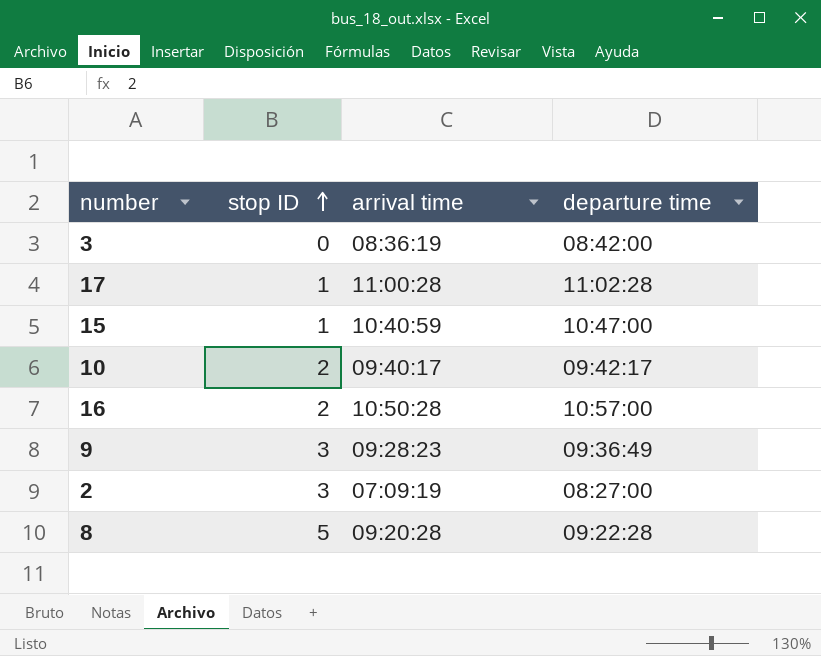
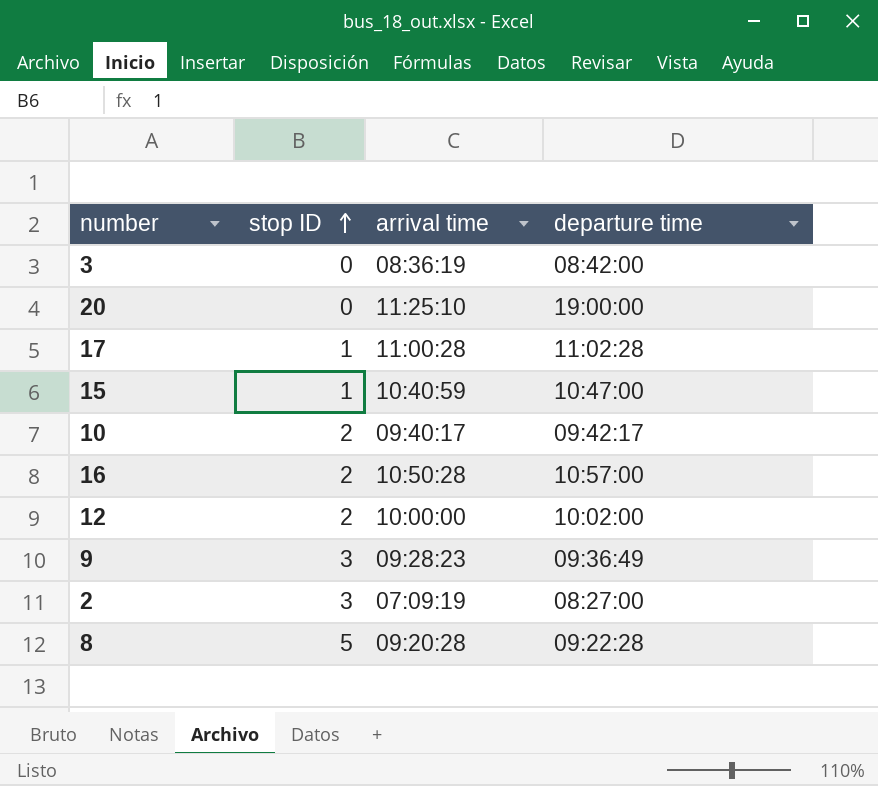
row 20: none -> 0 | 11:25:10 | 19:00:00
row 12: none -> 2 | 10:00:00 | 10:02:00

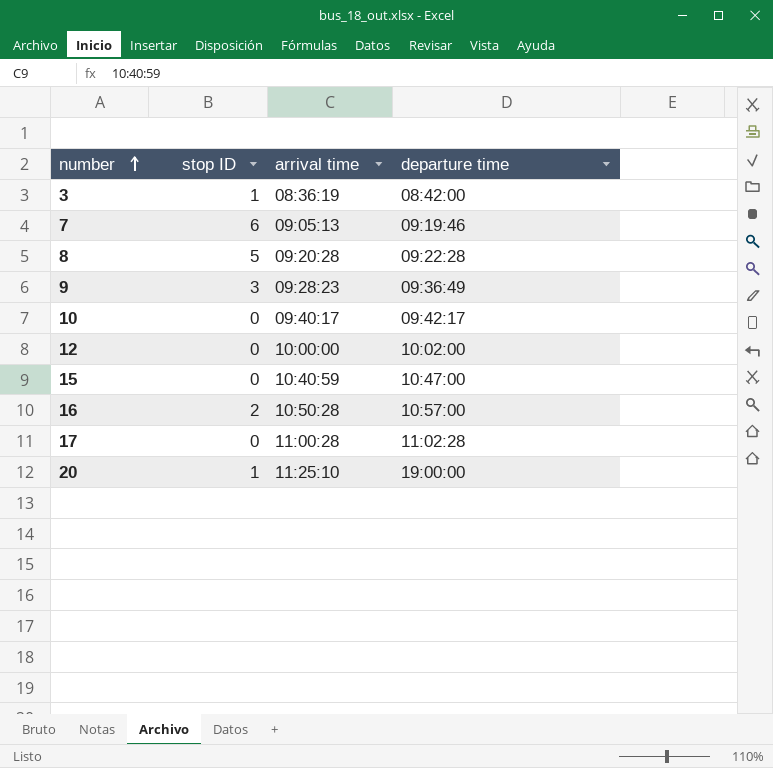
row order: stop ID ascending -> number ascending
row 2: 3 | 07:09:19 | 08:27:00 -> none
3 | stop ID: 0 -> 1
row 7: none -> 6 | 09:05:13 | 09:19:46
10 | stop ID: 2 -> 0
12 | stop ID: 2 -> 0
15 | stop ID: 1 -> 0
17 | stop ID: 1 -> 0
20 | stop ID: 0 -> 1

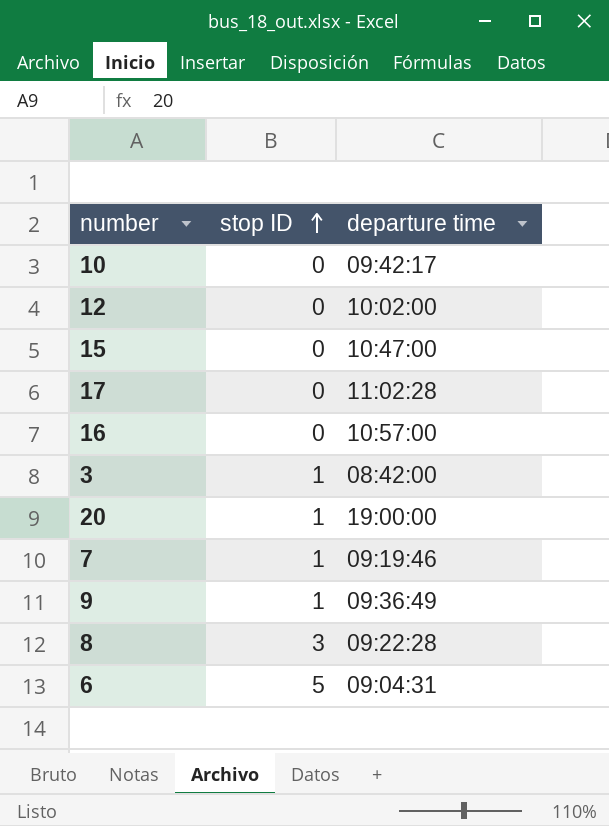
row order: number ascending -> stop ID ascending
column arrival time | position: 3 -> none
16 | stop ID: 2 -> 0
7 | stop ID: 6 -> 1
9 | stop ID: 3 -> 1
8 | stop ID: 5 -> 3
row 6: none -> 5 | 09:04:31

